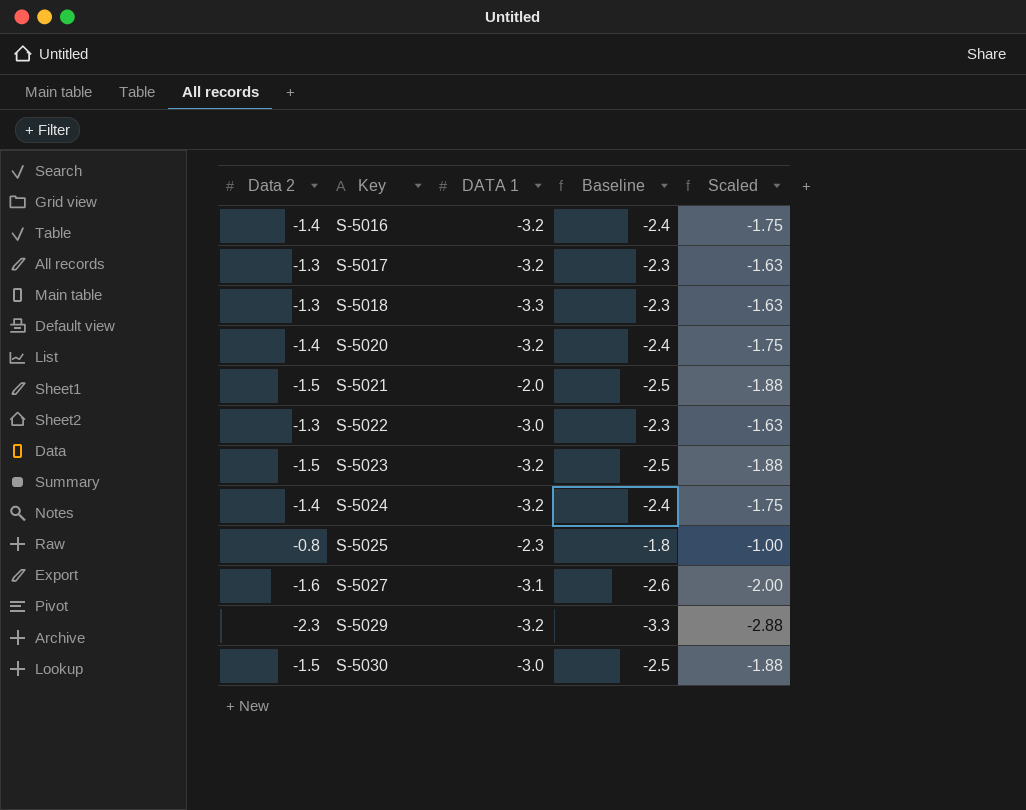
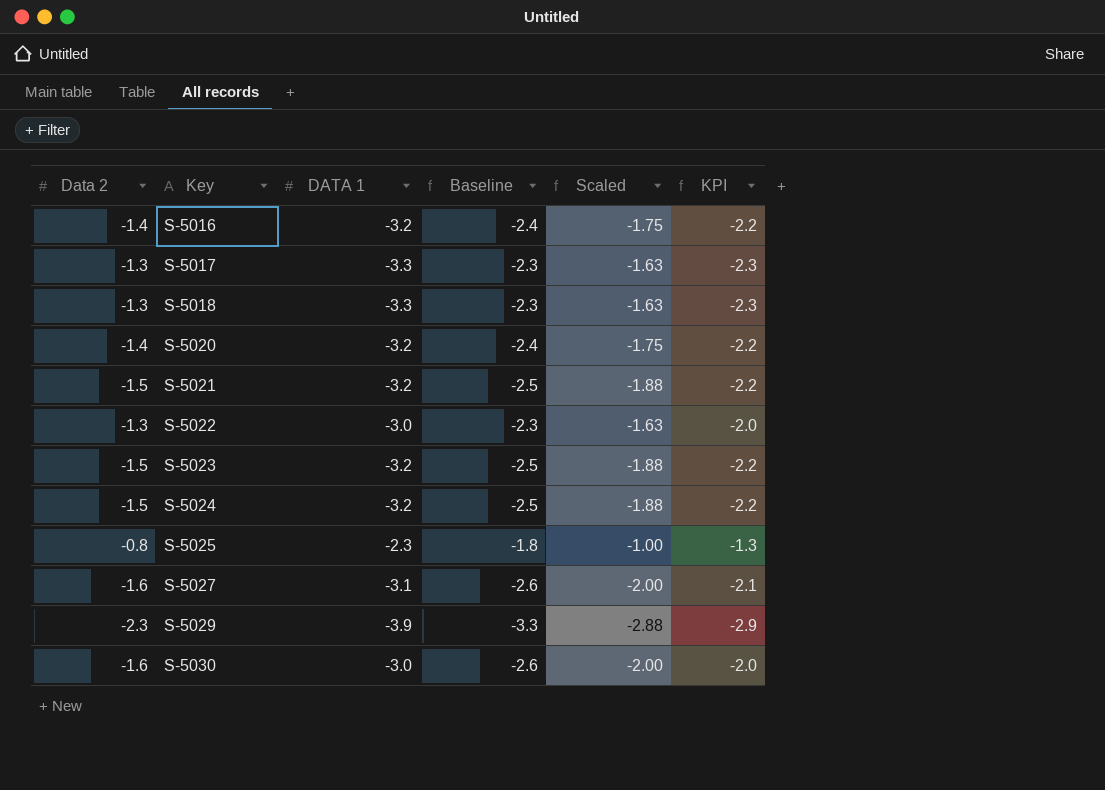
column KPI | formula: none -> [DATA 1] + 1
S-5017 | DATA 1: -3.2 -> -3.3
S-5021 | DATA 1: -2.0 -> -3.2
S-5024 | Data 2: -1.4 -> -1.5
S-5024 | Baseline: -2.4 -> -2.5
S-5024 | Scaled: -1.75 -> -1.88
S-5029 | DATA 1: -3.2 -> -3.9
S-5030 | Data 2: -1.5 -> -1.6
S-5030 | Baseline: -2.5 -> -2.6
S-5030 | Scaled: -1.88 -> -2.00

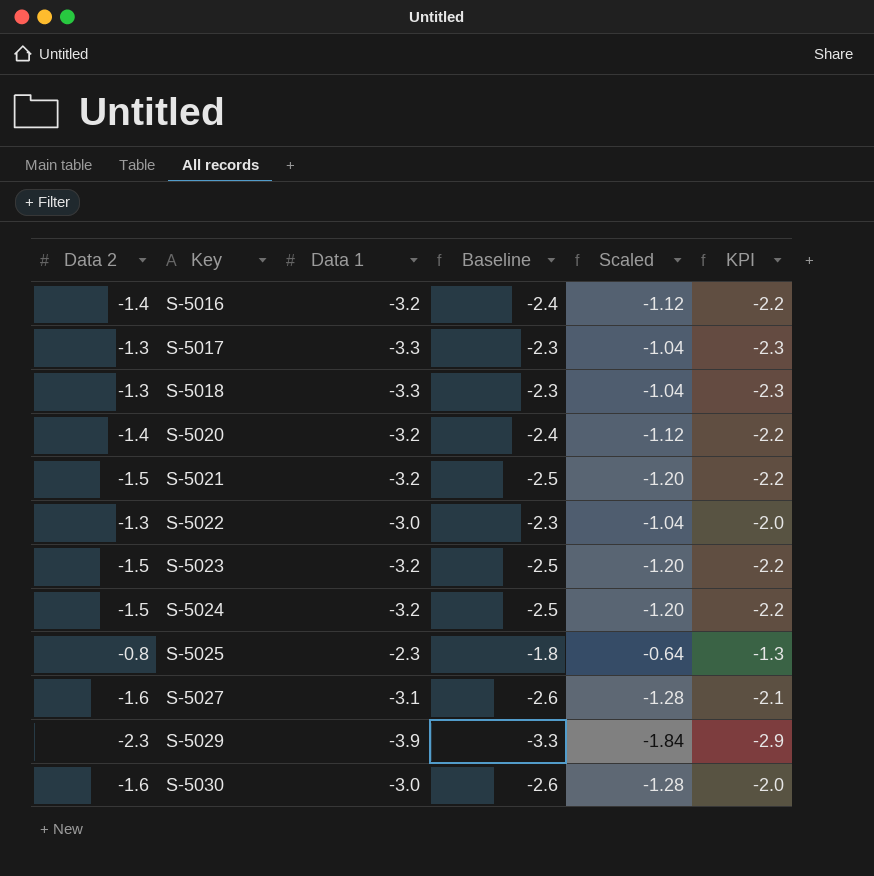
column name: DATA 1 -> Data 1
column Scaled | formula: [Data 2] * 1.25 -> [Data 2] * 0.8

